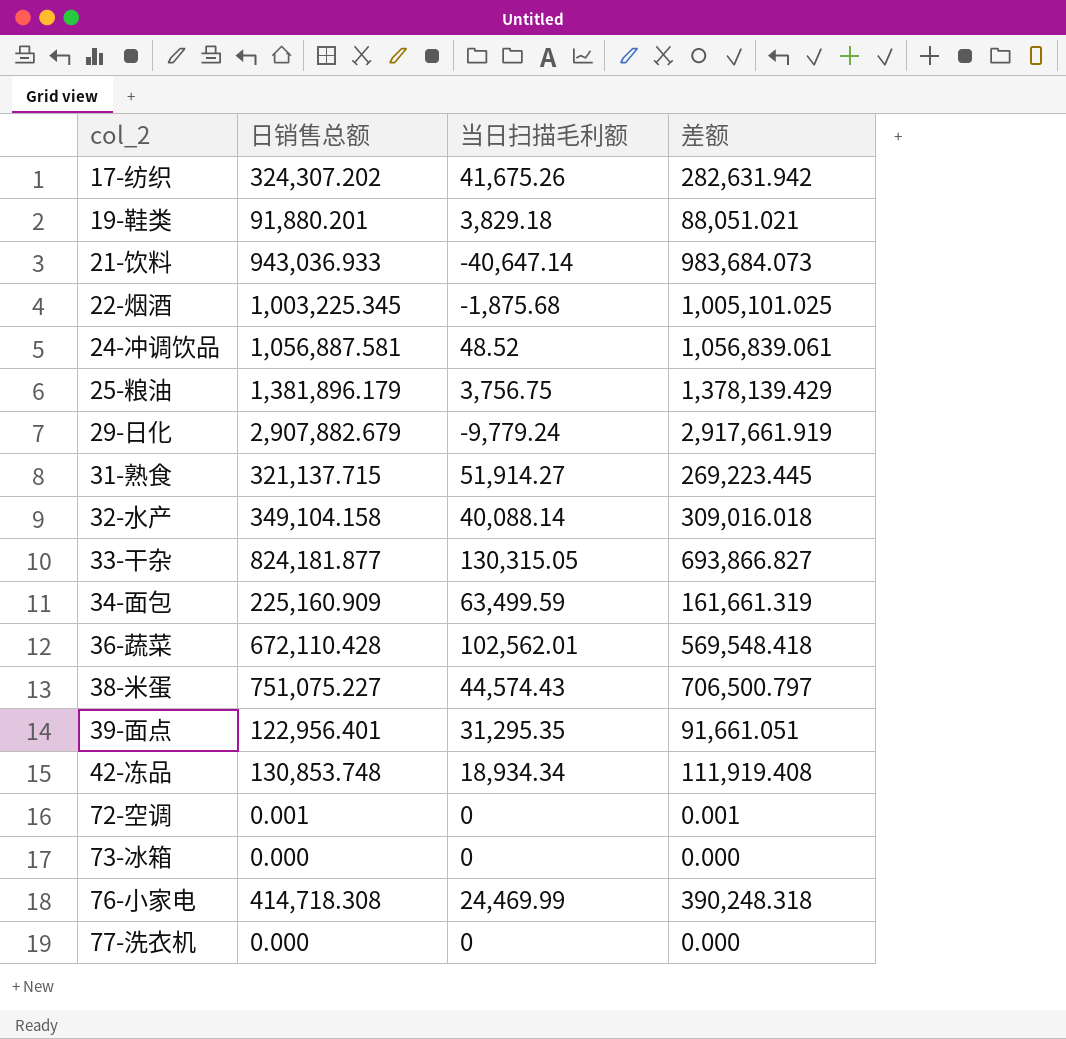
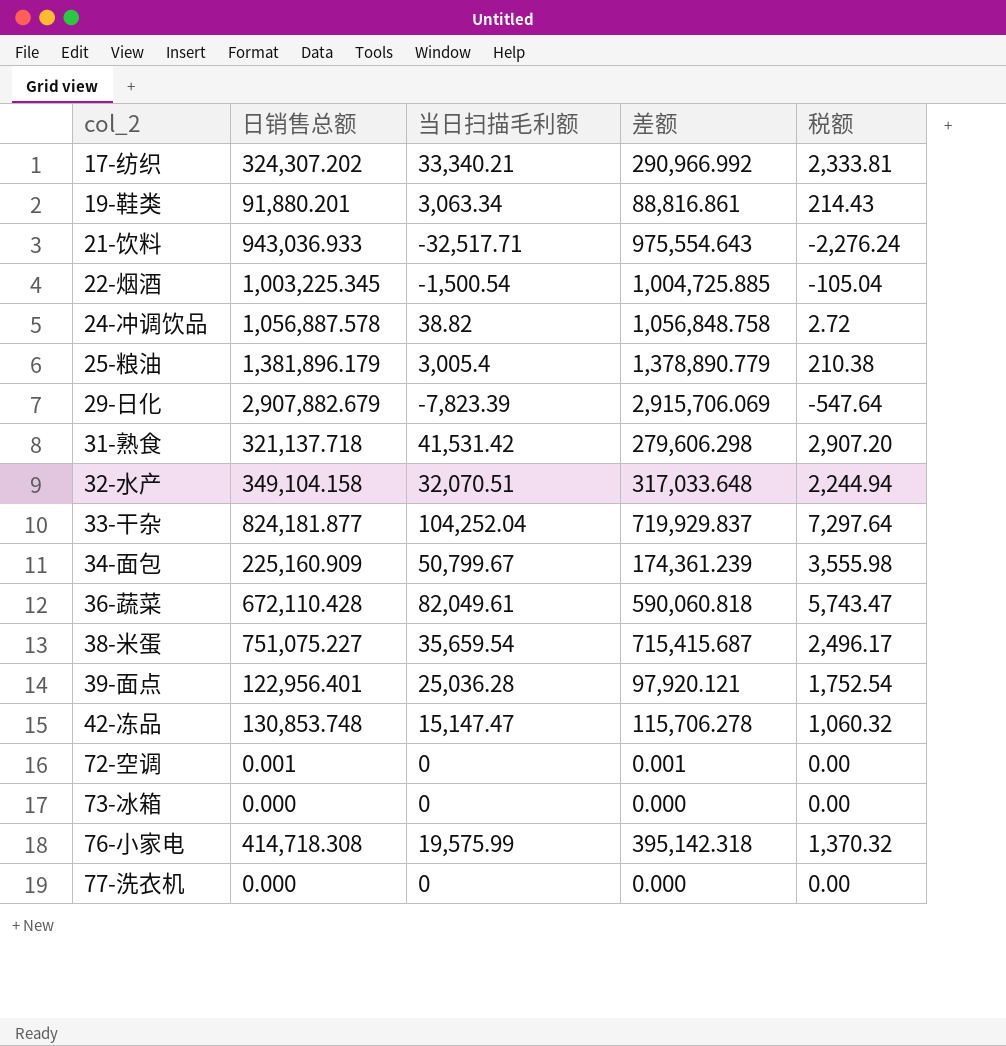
column 税额 | formula: none -> [当日扫描毛利额] * 0.07
17-纺织 | 当日扫描毛利额: 41,675.26 -> 33,340.21
17-纺织 | 差额: 282,631.942 -> 290,966.992
19-鞋类 | 当日扫描毛利额: 3,829.18 -> 3,063.34
19-鞋类 | 差额: 88,051.021 -> 88,816.861
21-饮料 | 当日扫描毛利额: -40,647.14 -> -32,517.71
21-饮料 | 差额: 983,684.073 -> 975,554.643
22-烟酒 | 当日扫描毛利额: -1,875.68 -> -1,500.54
22-烟酒 | 差额: 1,005,101.025 -> 1,004,725.885
24-冲调饮品 | 日销售总额: 1,056,887.581 -> 1,056,887.578
24-冲调饮品 | 当日扫描毛利额: 48.52 -> 38.82
24-冲调饮品 | 差额: 1,056,839.061 -> 1,056,848.758
25-粮油 | 当日扫描毛利额: 3,756.75 -> 3,005.4
25-粮油 | 差额: 1,378,139.429 -> 1,378,890.779
29-日化 | 当日扫描毛利额: -9,779.24 -> -7,823.39
29-日化 | 差额: 2,917,661.919 -> 2,915,706.069
31-熟食 | 日销售总额: 321,137.715 -> 321,137.718
31-熟食 | 当日扫描毛利额: 51,914.27 -> 41,531.42
31-熟食 | 差额: 269,223.445 -> 279,606.298
32-水产 | 当日扫描毛利额: 40,088.14 -> 32,070.51
32-水产 | 差额: 309,016.018 -> 317,033.648
33-干杂 | 当日扫描毛利额: 130,315.05 -> 104,252.04
33-干杂 | 差额: 693,866.827 -> 719,929.837
34-面包 | 当日扫描毛利额: 63,499.59 -> 50,799.67
34-面包 | 差额: 161,661.319 -> 174,361.239
36-蔬菜 | 当日扫描毛利额: 102,562.01 -> 82,049.61
36-蔬菜 | 差额: 569,548.418 -> 590,060.818
38-米蛋 | 当日扫描毛利额: 44,574.43 -> 35,659.54
38-米蛋 | 差额: 706,500.797 -> 715,415.687
39-面点 | 当日扫描毛利额: 31,295.35 -> 25,036.28
39-面点 | 差额: 91,661.051 -> 97,920.121
42-冻品 | 当日扫描毛利额: 18,934.34 -> 15,147.47
42-冻品 | 差额: 111,919.408 -> 115,706.278
76-小家电 | 当日扫描毛利额: 24,469.99 -> 19,575.99
76-小家电 | 差额: 390,248.318 -> 395,142.318

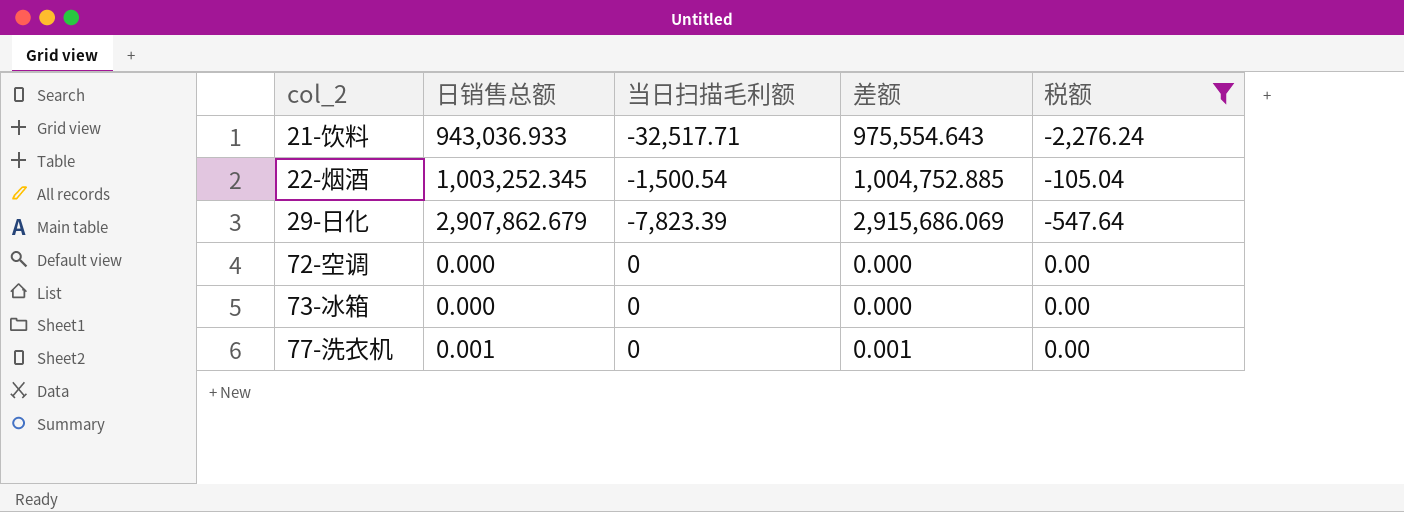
filter: none -> 税额 <= 0.00
22-烟酒 | 日销售总额: 1,003,225.345 -> 1,003,252.345
22-烟酒 | 差额: 1,004,725.885 -> 1,004,752.885
29-日化 | 日销售总额: 2,907,882.679 -> 2,907,862.679
29-日化 | 差额: 2,915,706.069 -> 2,915,686.069
72-空调 | 日销售总额: 0.001 -> 0.000
72-空调 | 差额: 0.001 -> 0.000
77-洗衣机 | 日销售总额: 0.000 -> 0.001
77-洗衣机 | 差额: 0.000 -> 0.001

